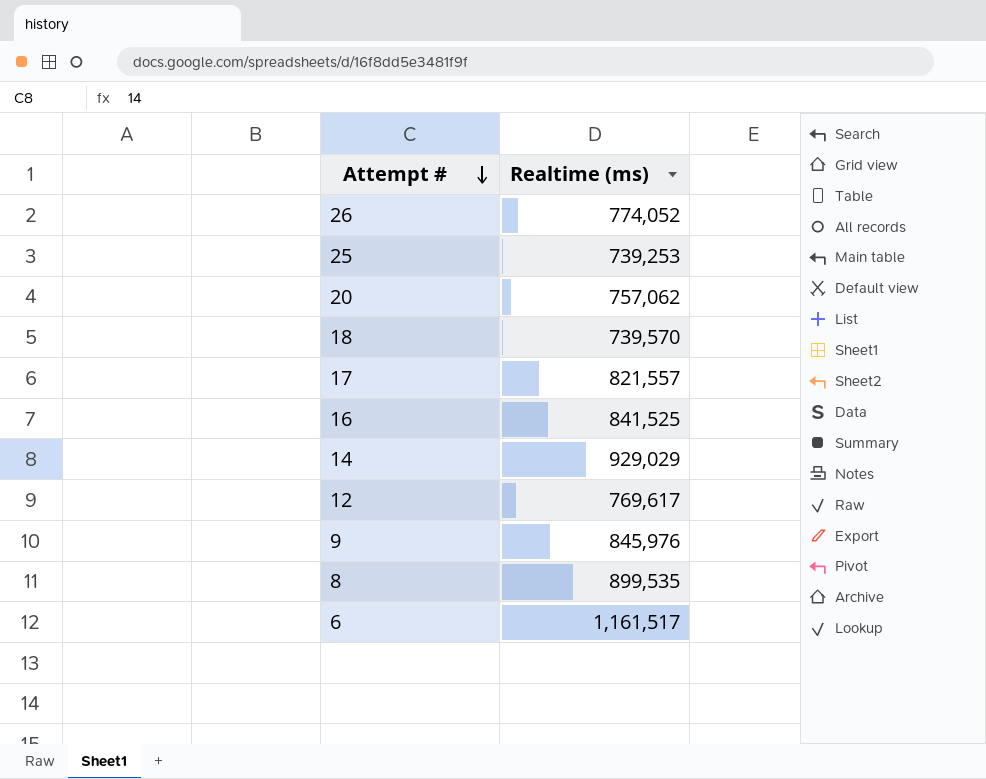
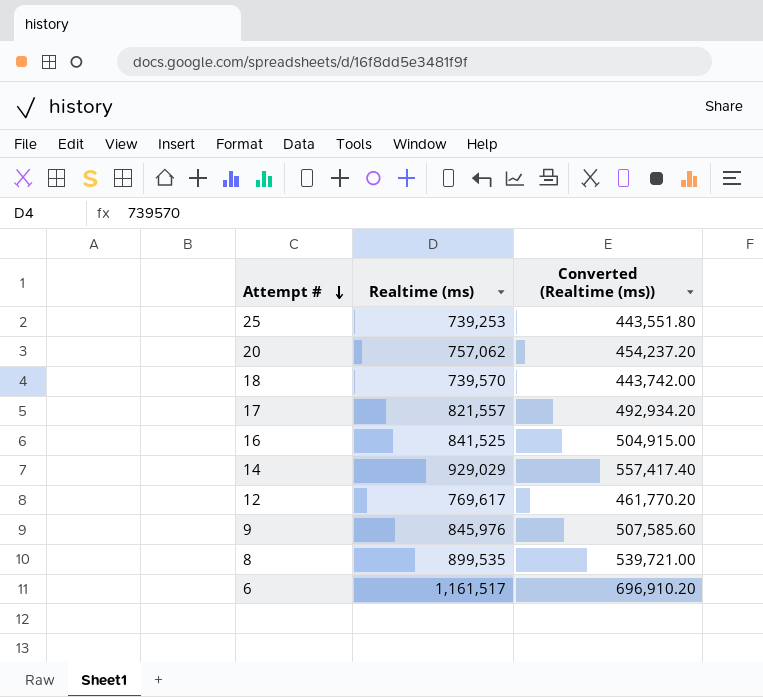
column Converted (Realtime (ms)) | formula: none -> [Realtime (ms)] * 0.6
row 26: 774,052 -> none

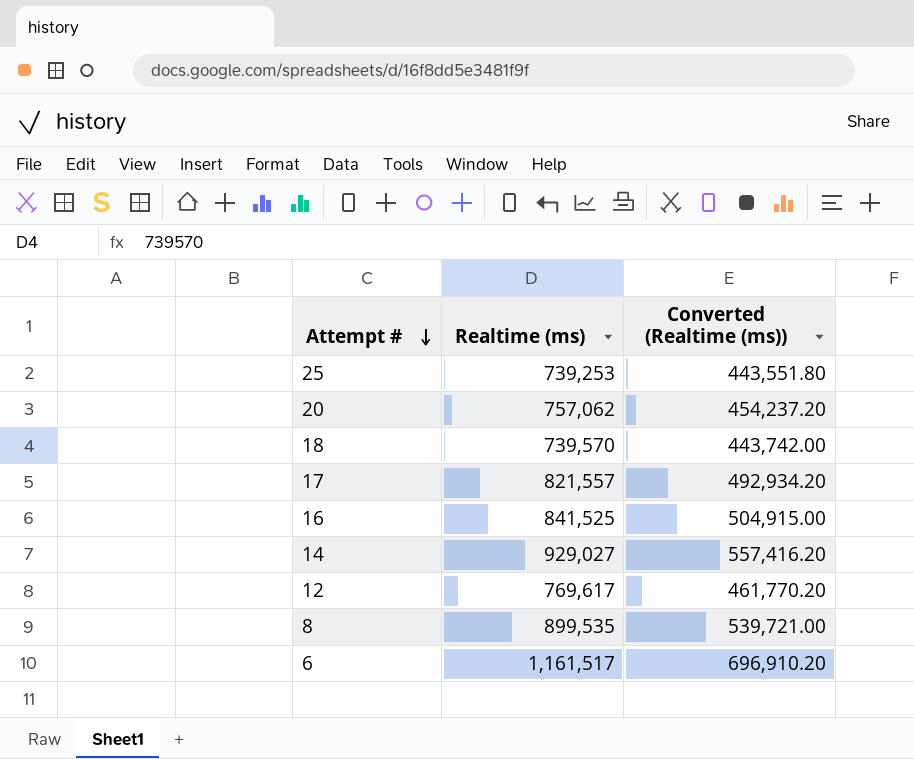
row 9: 845,976 | 507,585.60 -> none
14 | Realtime (ms): 929,029 -> 929,027
14 | Converted (Realtime (ms)): 557,417.40 -> 557,416.20

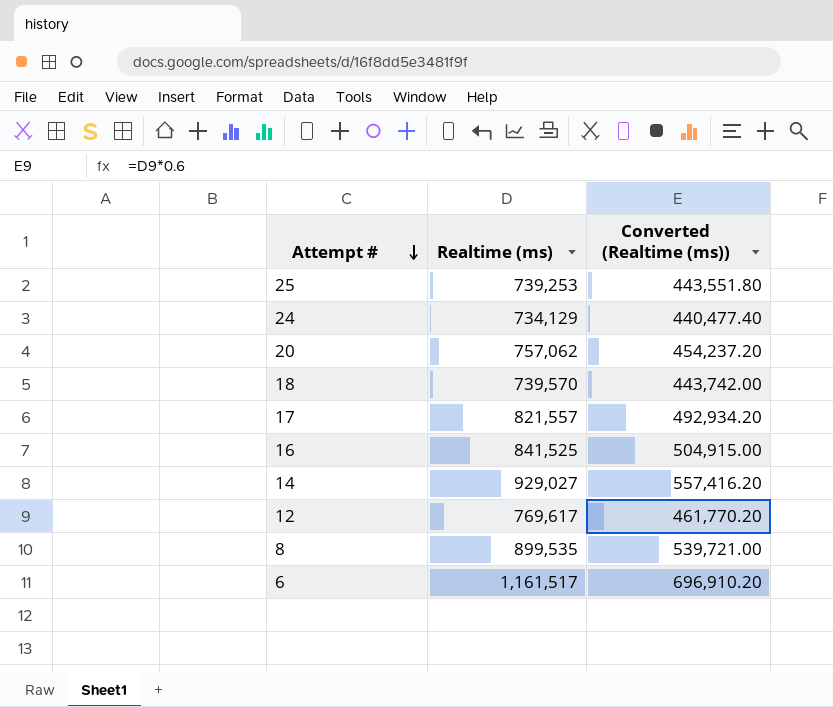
row 24: none -> 734,129 | 440,477.40

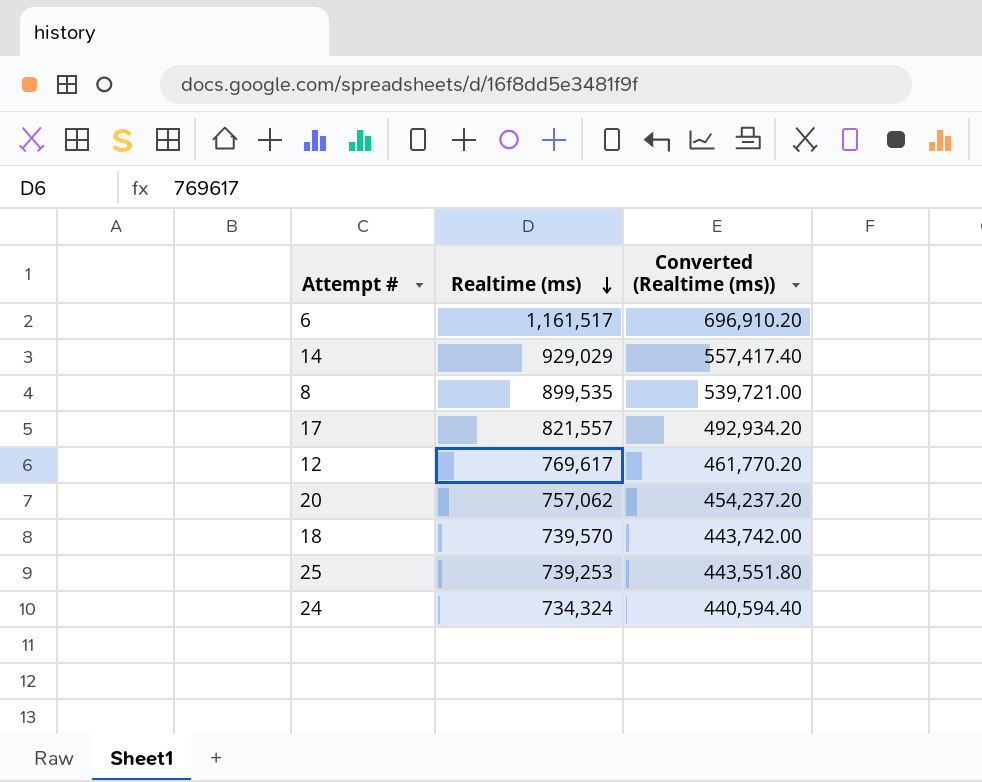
row order: Attempt # descending -> Realtime (ms) descending
row 16: 841,525 | 504,915.00 -> none
14 | Realtime (ms): 929,027 -> 929,029
14 | Converted (Realtime (ms)): 557,416.20 -> 557,417.40
24 | Realtime (ms): 734,129 -> 734,324
24 | Converted (Realtime (ms)): 440,477.40 -> 440,594.40

